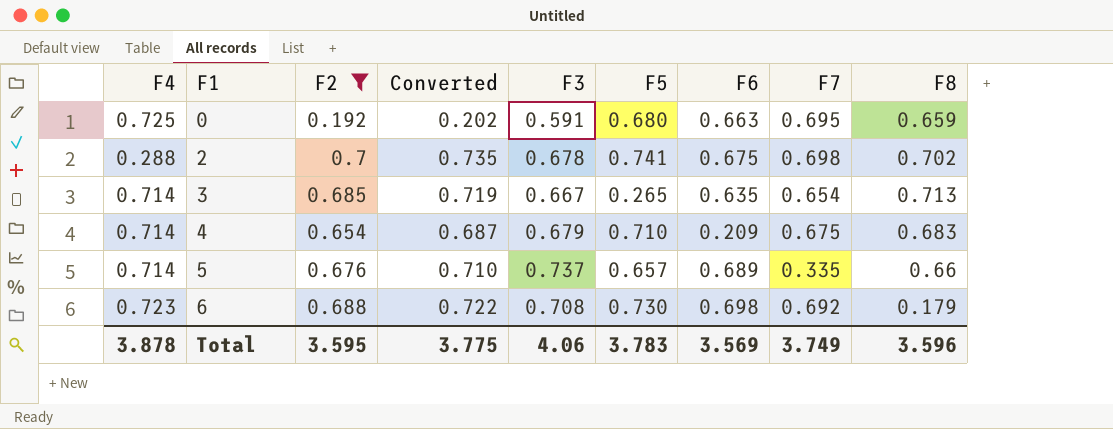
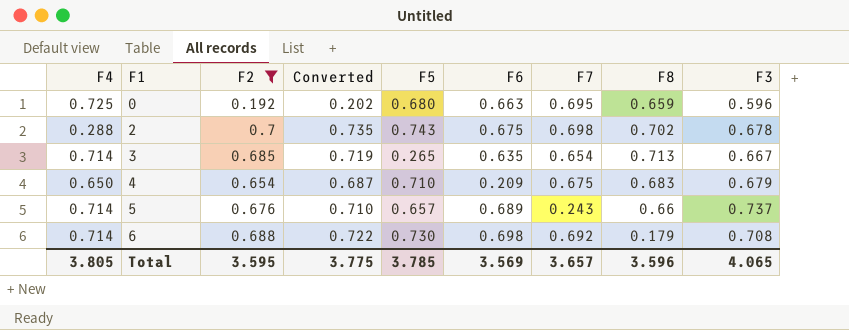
column F3 | position: 5 -> 9
0 | F3: 0.591 -> 0.596
2 | F5: 0.741 -> 0.743
4 | F4: 0.714 -> 0.650
5 | F7: 0.335 -> 0.243
6 | F4: 0.723 -> 0.714
Total | F4: 3.878 -> 3.805
Total | F5: 3.783 -> 3.785
Total | F7: 3.749 -> 3.657
Total | F3: 4.06 -> 4.065

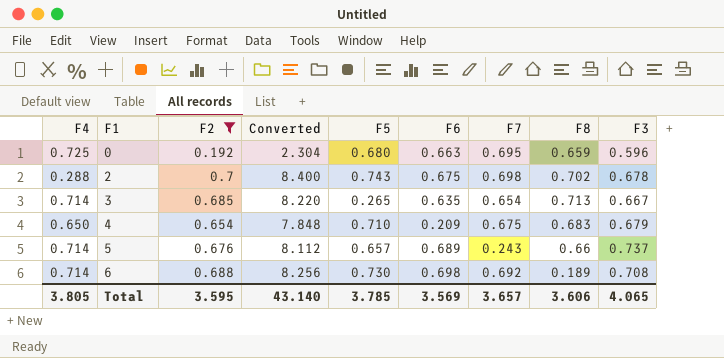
column Converted | formula: [F2] * 1.05 -> [F2] * 12
6 | F8: 0.179 -> 0.189
Total | Converted: 3.775 -> 43.140
Total | F8: 3.596 -> 3.606

